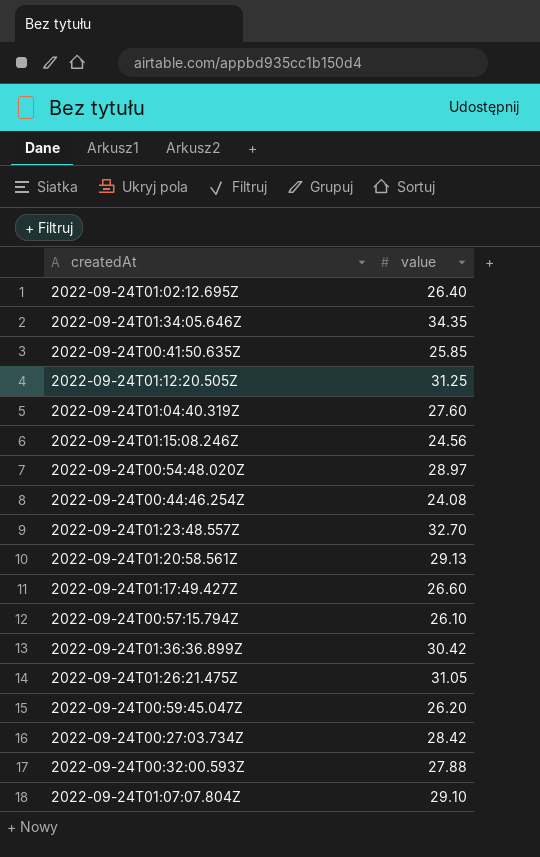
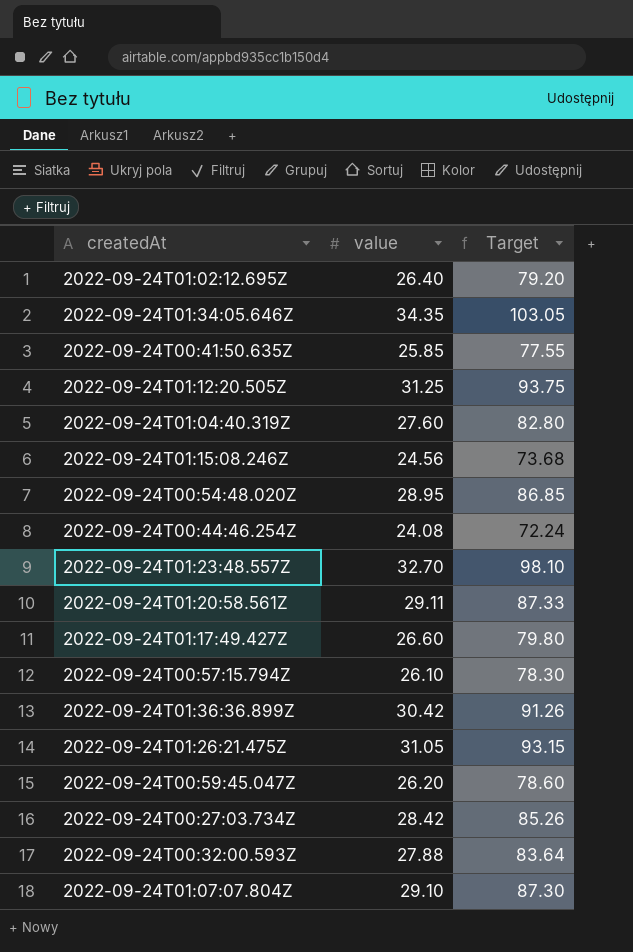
column Target | formula: none -> [value] * 3
2022-09-24T00:54:48.020Z | value: 28.97 -> 28.95
2022-09-24T01:20:58.561Z | value: 29.13 -> 29.11

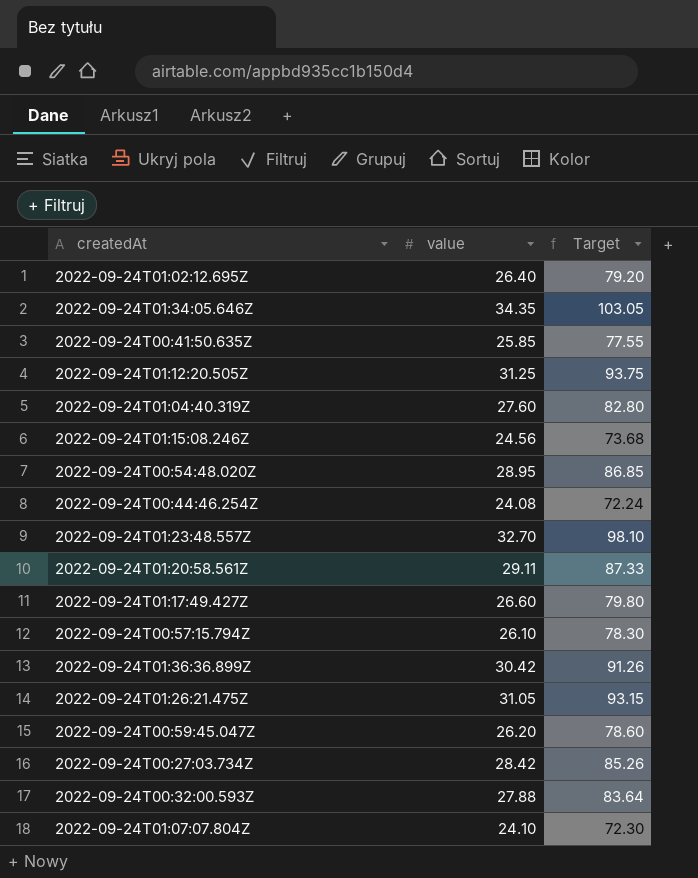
2022-09-24T01:07:07.804Z | value: 29.10 -> 24.10
2022-09-24T01:07:07.804Z | Target: 87.30 -> 72.30

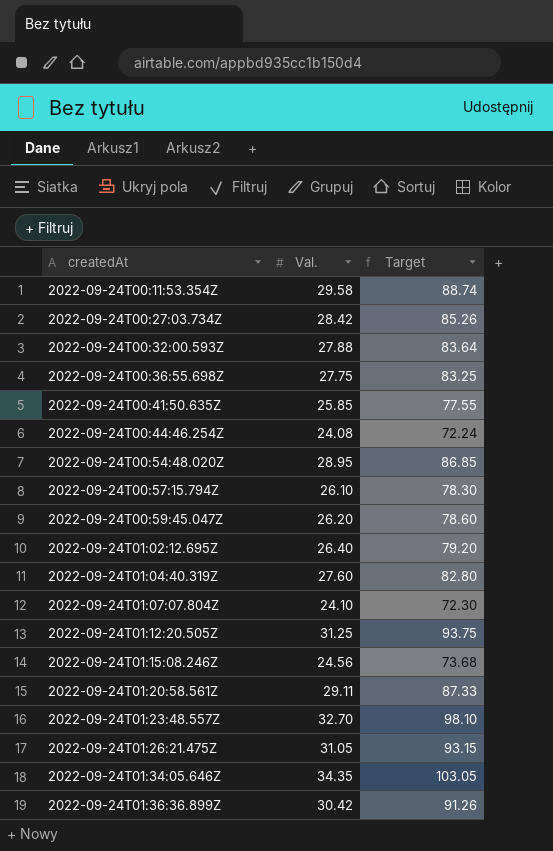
row order: none -> createdAt ascending
column name: value -> Val.
row 2022-09-24T01:17:49.427Z: 26.60 | 79.80 -> none
row 2022-09-24T00:11:53.354Z: none -> 29.58 | 88.74
row 2022-09-24T00:36:55.698Z: none -> 27.75 | 83.25

